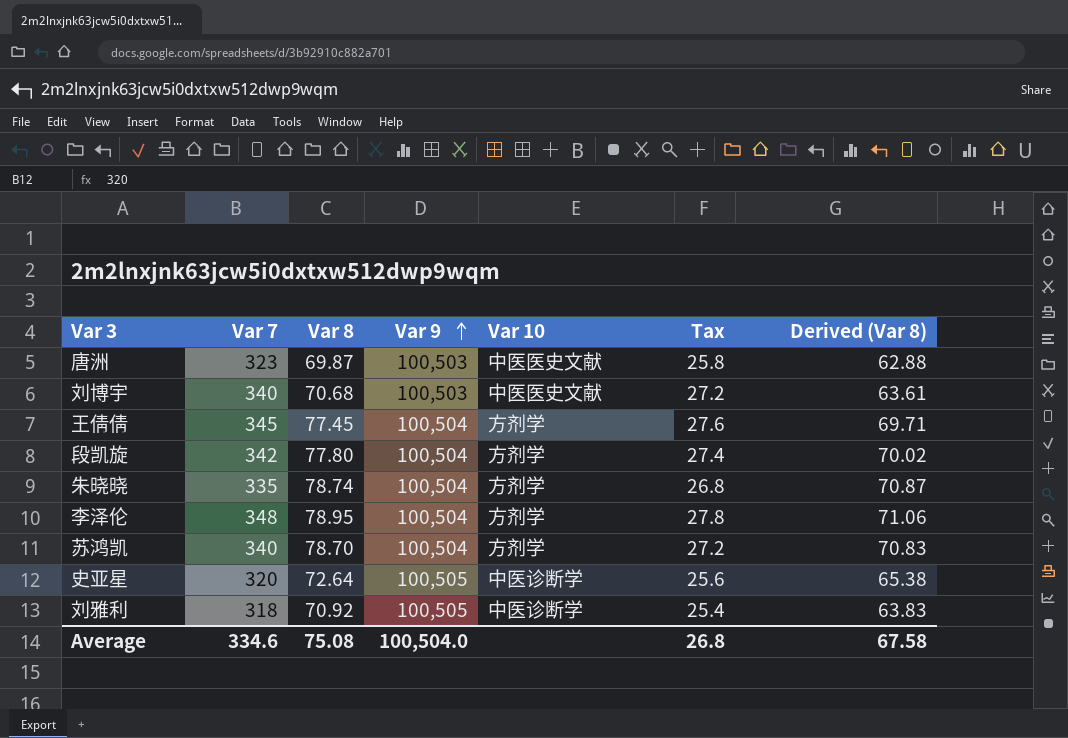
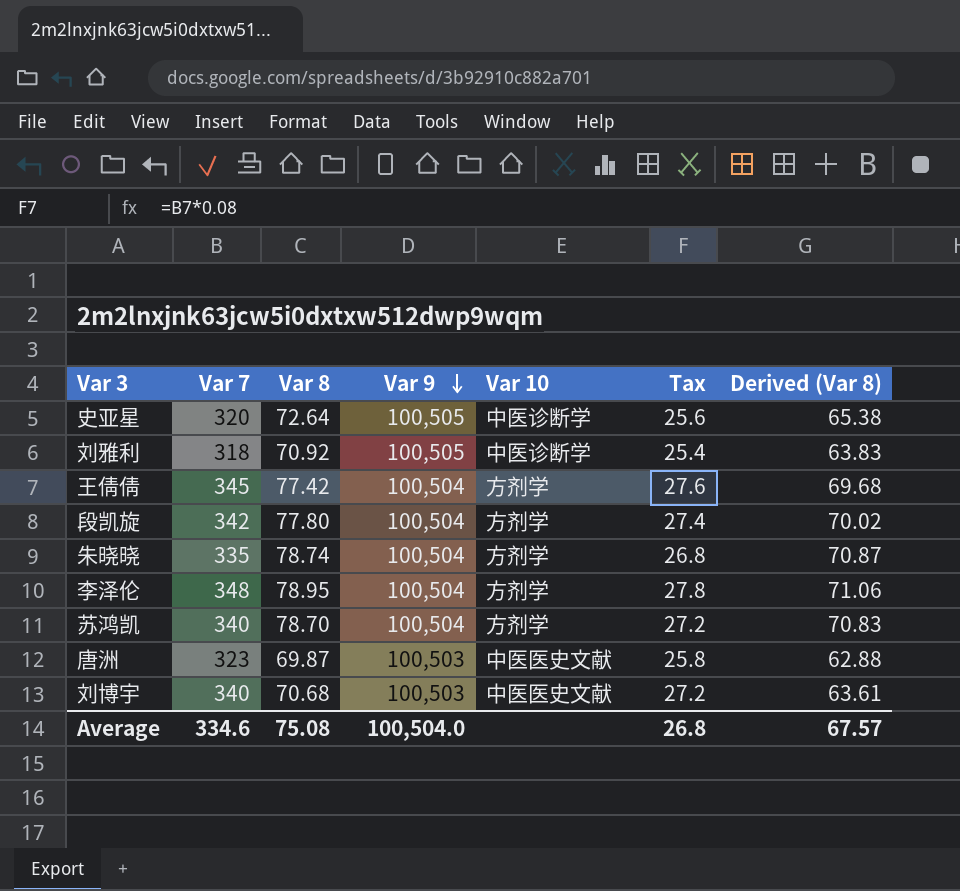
row order: Var 9 ascending -> Var 9 descending
王倩倩 | Var 8: 77.45 -> 77.42
王倩倩 | Derived (Var 8): 69.71 -> 69.68
Average | Derived (Var 8): 67.58 -> 67.57

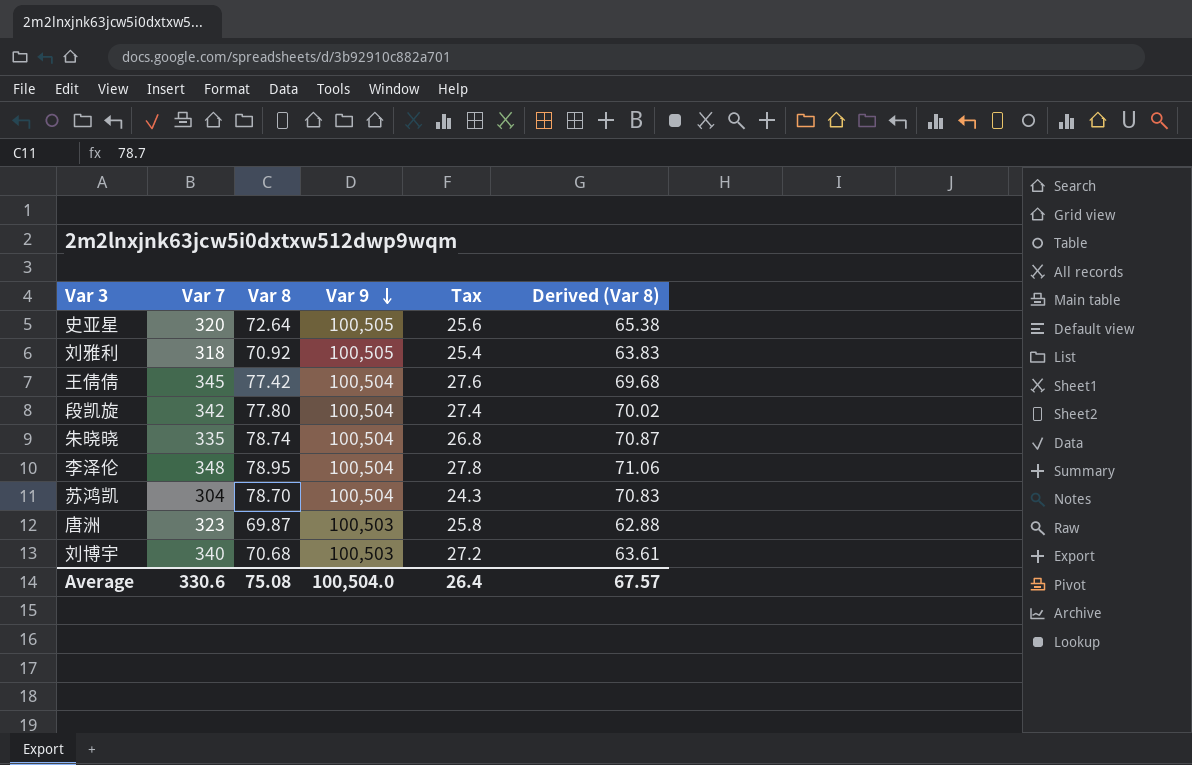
column Var 10 | position: 5 -> none
苏鸿凯 | Var 7: 340 -> 304
苏鸿凯 | Tax: 27.2 -> 24.3
Average | Var 7: 334.6 -> 330.6
Average | Tax: 26.8 -> 26.4

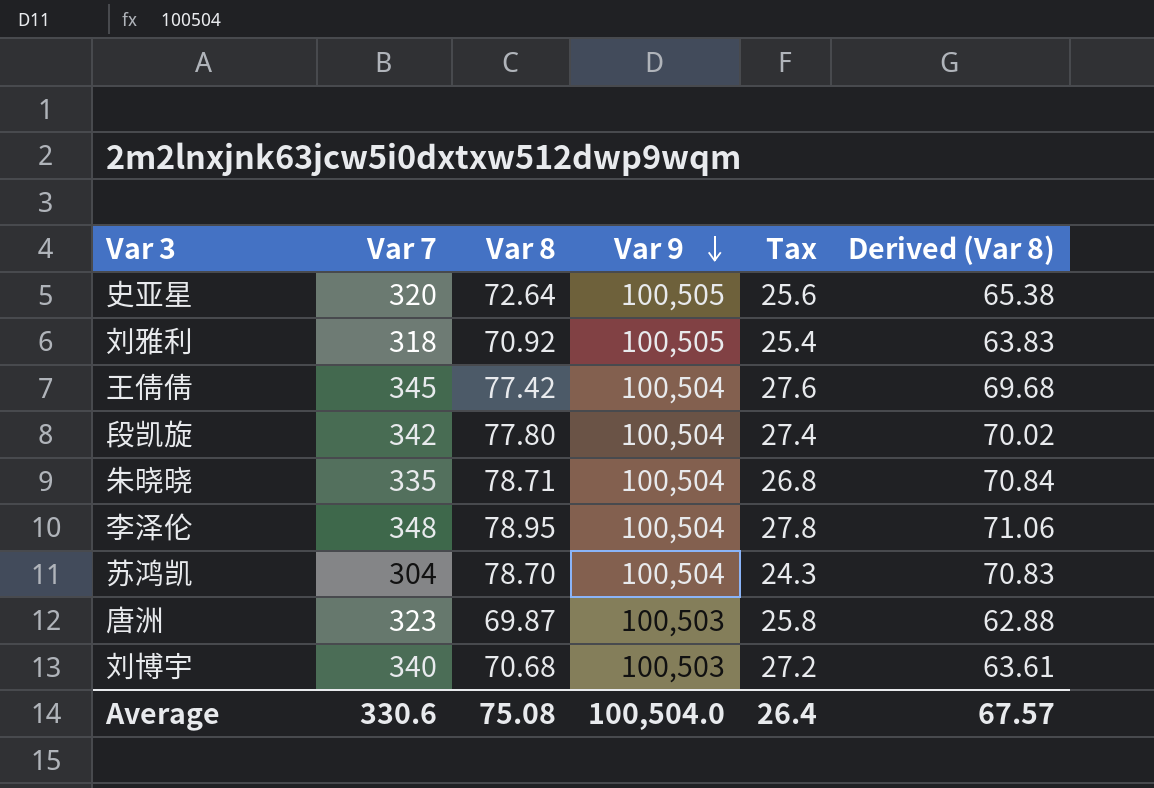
朱晓晓 | Var 8: 78.74 -> 78.71
朱晓晓 | Derived (Var 8): 70.87 -> 70.84

